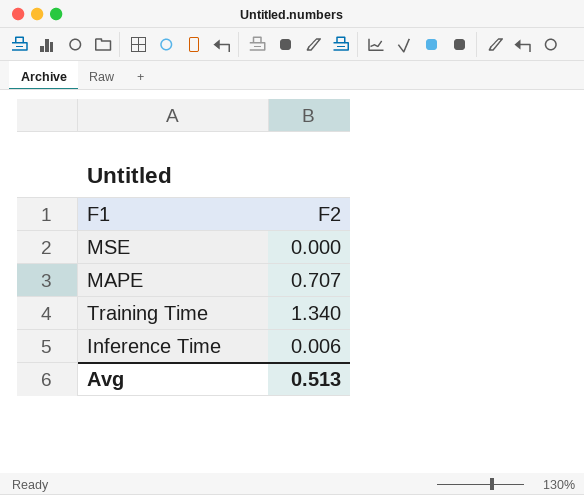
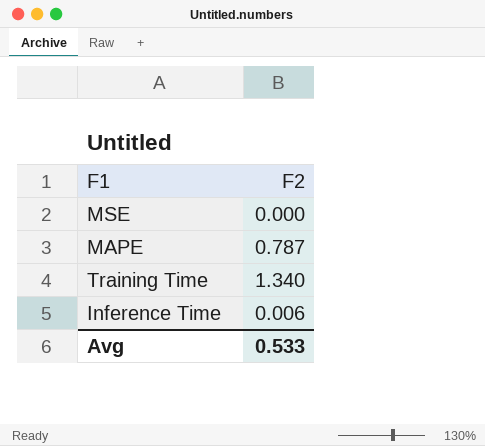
MAPE | F2: 0.707 -> 0.787
Avg | F2: 0.513 -> 0.533

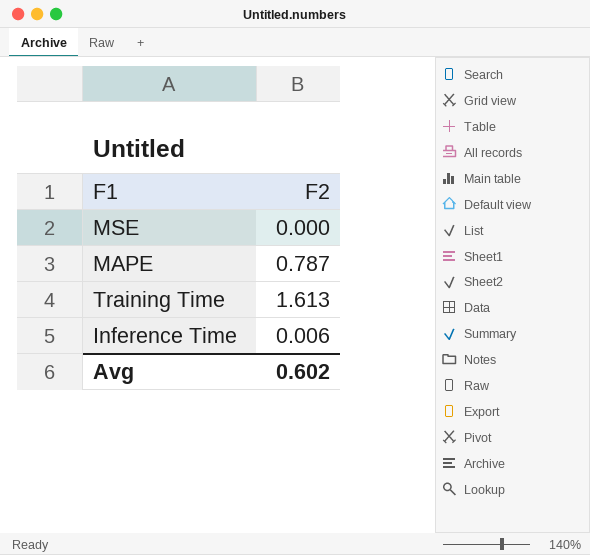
Training Time | F2: 1.340 -> 1.613
Avg | F2: 0.533 -> 0.602

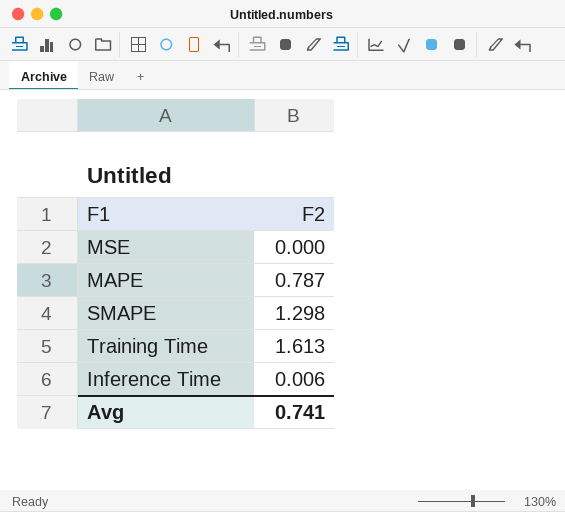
row SMAPE: none -> 1.298
Avg | F2: 0.602 -> 0.741

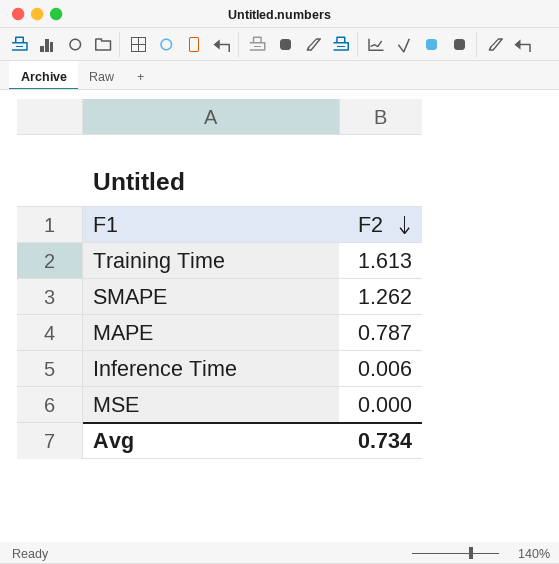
row order: none -> F2 descending
SMAPE | F2: 1.298 -> 1.262
Avg | F2: 0.741 -> 0.734

